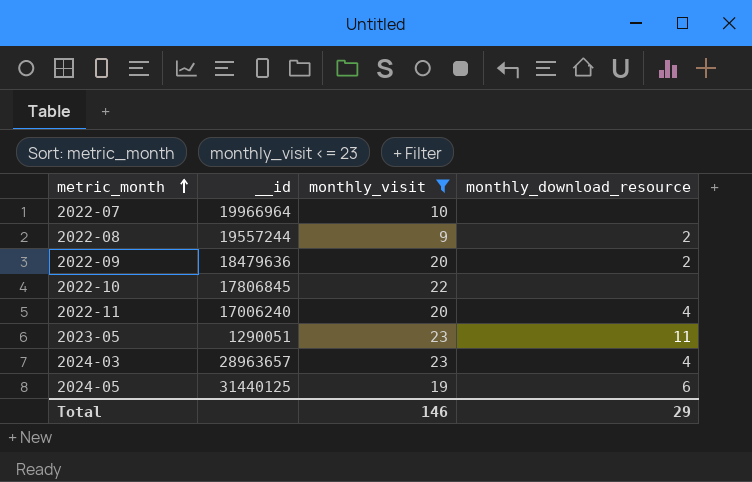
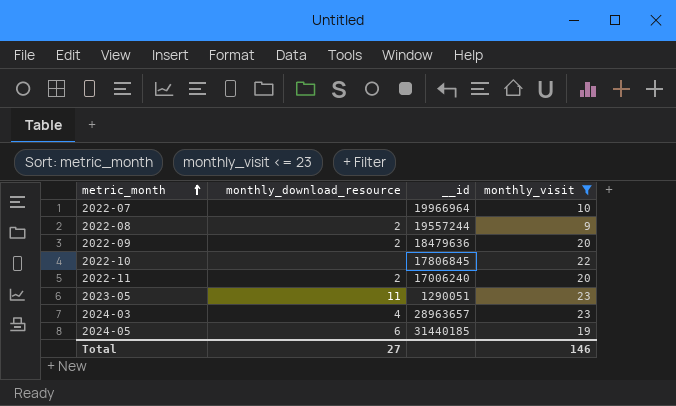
column monthly_download_resource | position: 4 -> 2
2022-11 | monthly_download_resource: 4 -> 2
2024-05 | __id: 31440125 -> 31440185
Total | monthly_download_resource: 29 -> 27

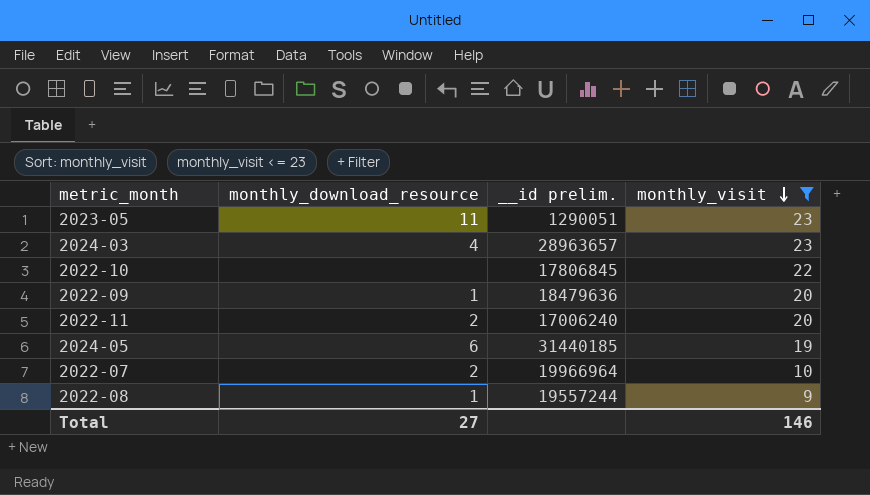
row order: metric_month ascending -> monthly_visit descending
column name: __id -> __id prelim.
2022-09 | monthly_download_resource: 2 -> 1
2022-07 | monthly_download_resource: none -> 2
2022-08 | monthly_download_resource: 2 -> 1

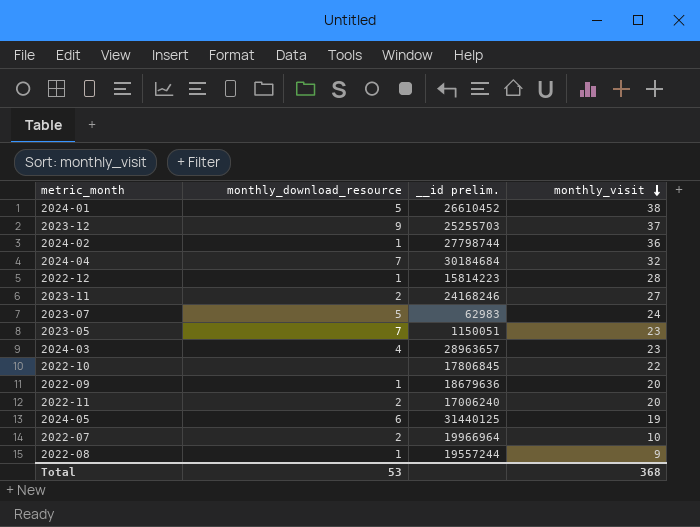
filter: monthly_visit <= 23 -> none
2023-05 | monthly_download_resource: 11 -> 7
2023-05 | __id prelim.: 1290051 -> 1150051
2022-09 | __id prelim.: 18479636 -> 18679636
2024-05 | __id prelim.: 31440185 -> 31440125
Total | monthly_download_resource: 27 -> 53
Total | monthly_visit: 146 -> 368

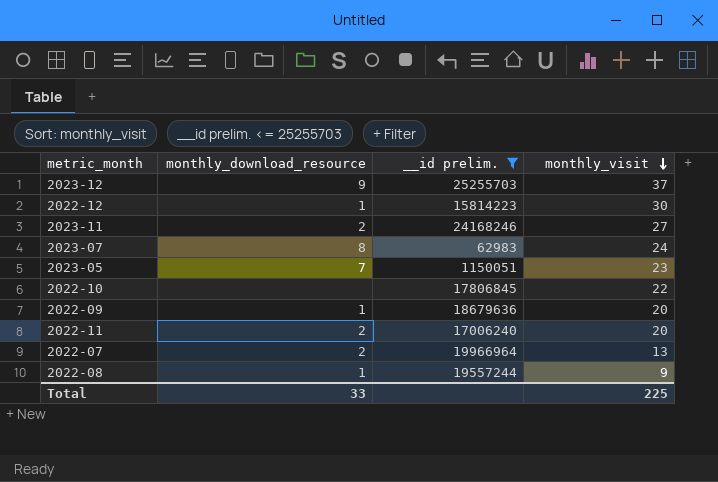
filter: none -> __id prelim. <= 25255703
2022-12 | monthly_visit: 28 -> 30
2023-07 | monthly_download_resource: 5 -> 8
2022-07 | monthly_visit: 10 -> 13
Total | monthly_download_resource: 53 -> 33
Total | monthly_visit: 368 -> 225

